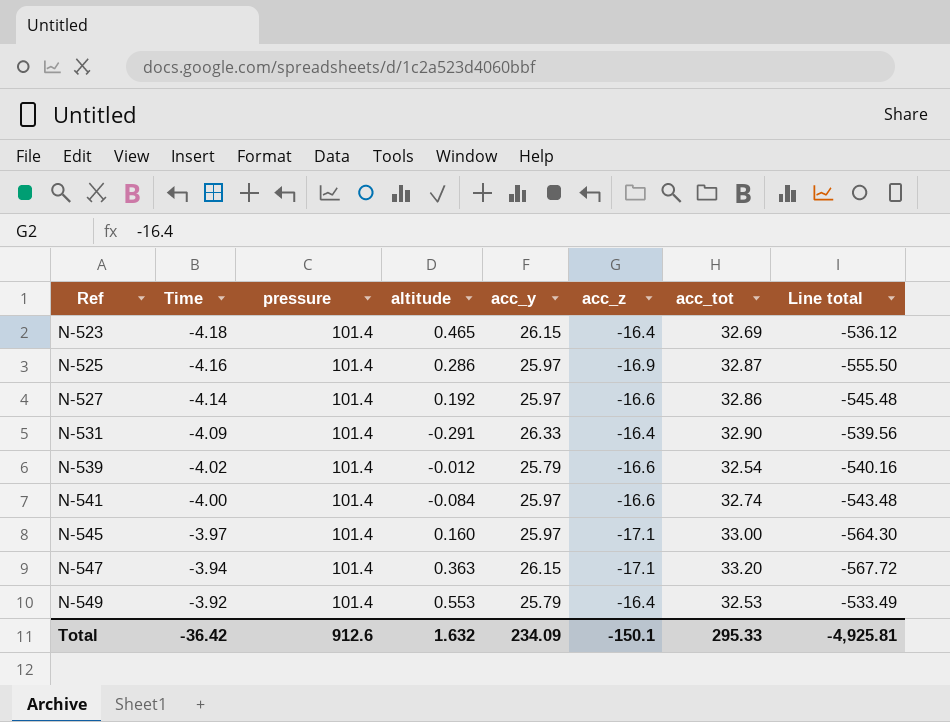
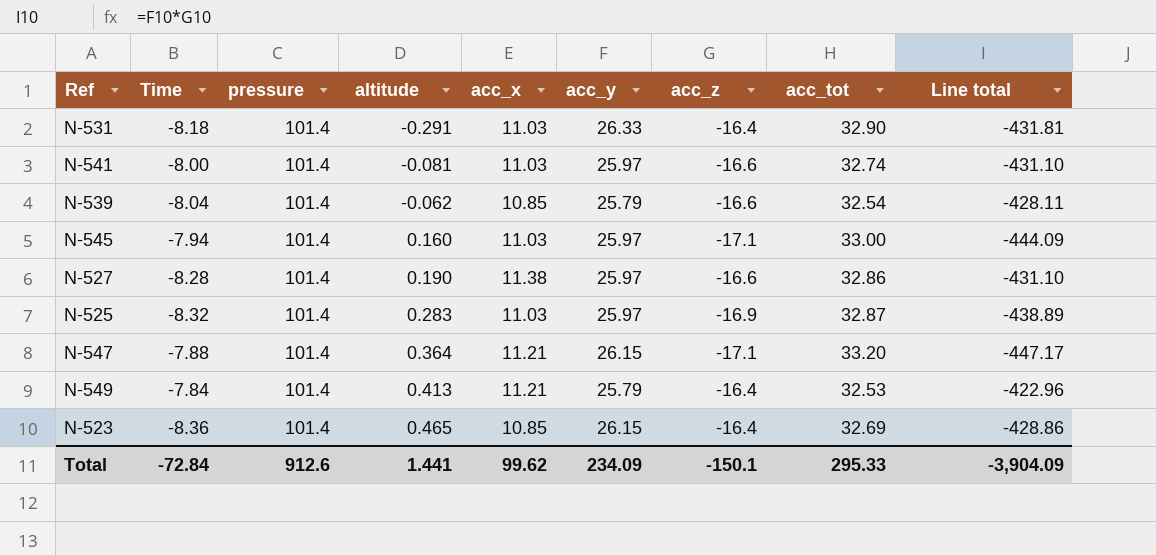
row order: Ref ascending -> altitude ascending
column acc_x | position: none -> 5
column Line total | formula: [acc_z] * [acc_tot] -> [acc_y] * [acc_z]
N-531 | Time: -4.09 -> -8.18
N-541 | Time: -4.00 -> -8.00
N-541 | altitude: -0.084 -> -0.081
N-539 | Time: -4.02 -> -8.04
N-539 | altitude: -0.012 -> -0.062
N-545 | Time: -3.97 -> -7.94
N-527 | Time: -4.14 -> -8.28
N-527 | altitude: 0.192 -> 0.190
N-525 | Time: -4.16 -> -8.32
N-525 | altitude: 0.286 -> 0.283
N-547 | Time: -3.94 -> -7.88
N-547 | altitude: 0.363 -> 0.364
N-549 | Time: -3.92 -> -7.84
N-549 | altitude: 0.553 -> 0.413
N-523 | Time: -4.18 -> -8.36
Total | Time: -36.42 -> -72.84
Total | altitude: 1.632 -> 1.441
Total | Line total: -4,925.81 -> -3,904.09

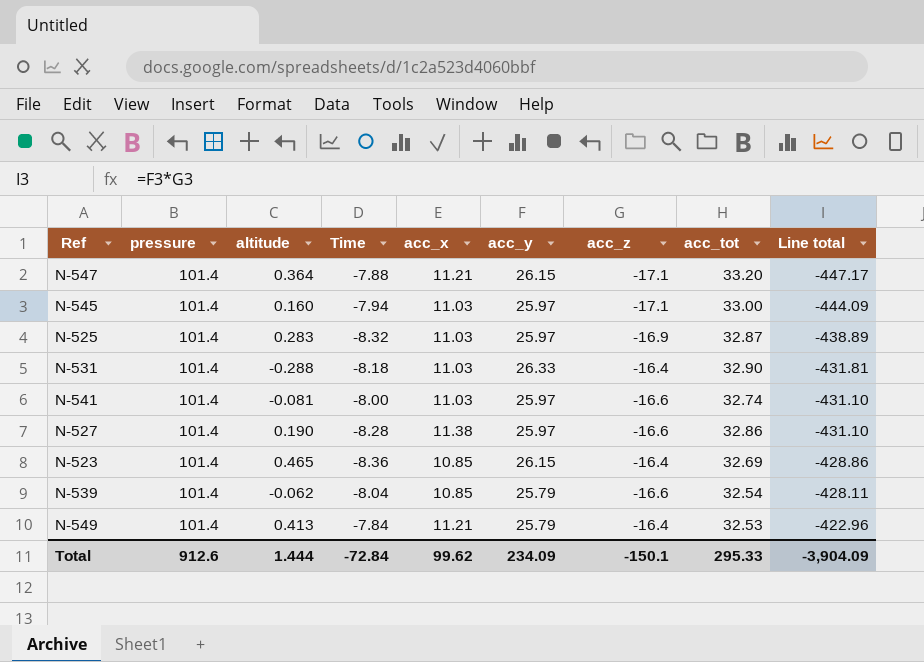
row order: altitude ascending -> Line total ascending
column Time | position: 2 -> 4
N-531 | altitude: -0.291 -> -0.288
Total | altitude: 1.441 -> 1.444

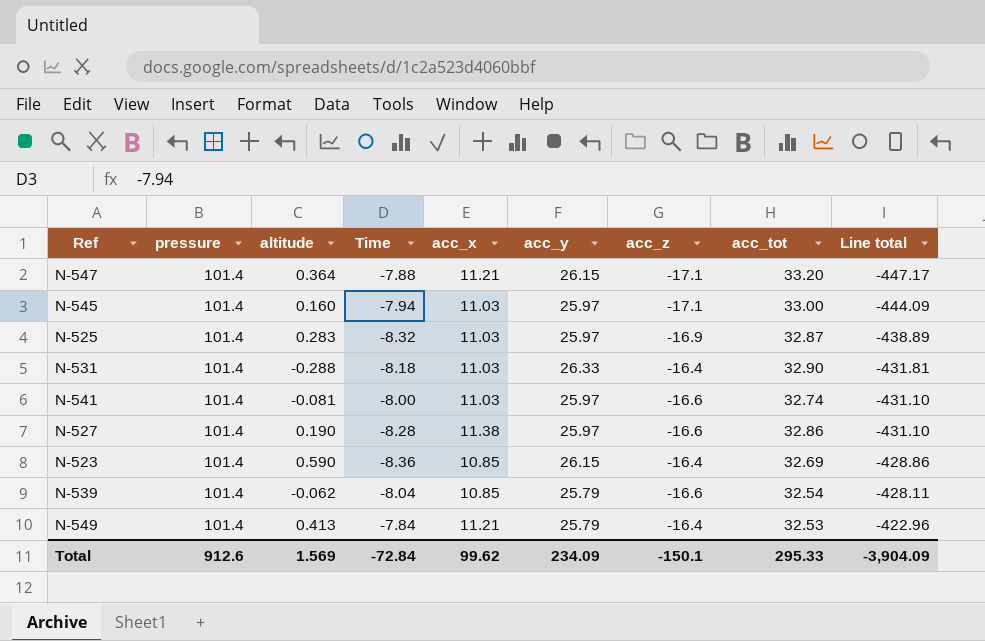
N-523 | altitude: 0.465 -> 0.590
Total | altitude: 1.444 -> 1.569

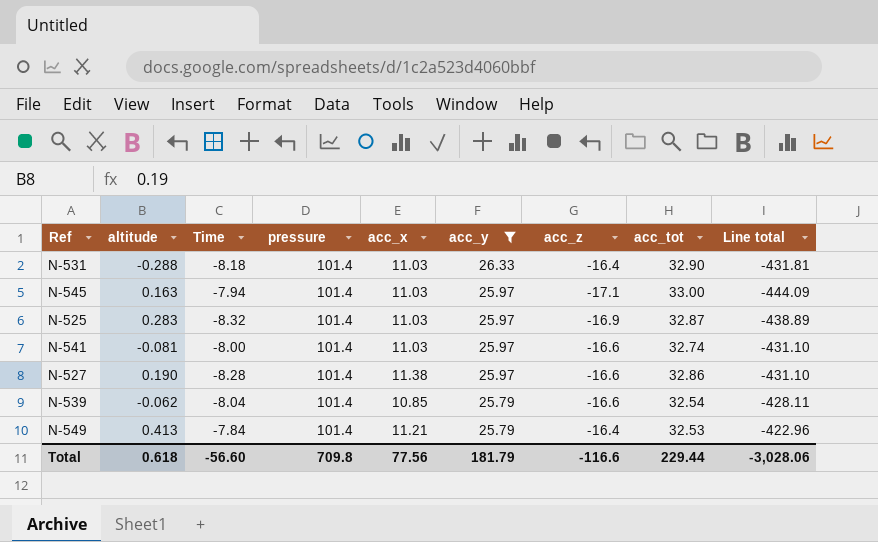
filter: none -> acc_y != 26.15
row order: Line total ascending -> acc_y descending
column pressure | position: 2 -> 4
N-545 | altitude: 0.160 -> 0.163
Total | altitude: 1.569 -> 0.618
Total | Time: -72.84 -> -56.60
Total | pressure: 912.6 -> 709.8
Total | acc_x: 99.62 -> 77.56
Total | acc_y: 234.09 -> 181.79
Total | acc_z: -150.1 -> -116.6
Total | acc_tot: 295.33 -> 229.44
Total | Line total: -3,904.09 -> -3,028.06

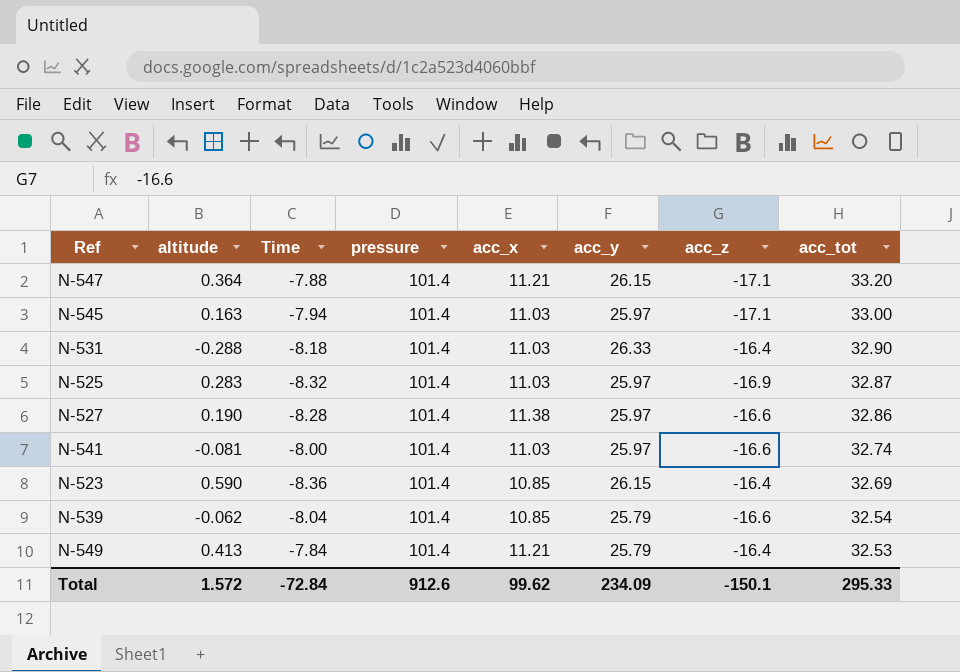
filter: acc_y != 26.15 -> none
row order: acc_y descending -> acc_tot descending
column Line total | formula: [acc_y] * [acc_z] -> none
Total | altitude: 0.618 -> 1.572
Total | Time: -56.60 -> -72.84
Total | pressure: 709.8 -> 912.6
Total | acc_x: 77.56 -> 99.62
Total | acc_y: 181.79 -> 234.09
Total | acc_z: -116.6 -> -150.1
Total | acc_tot: 229.44 -> 295.33

